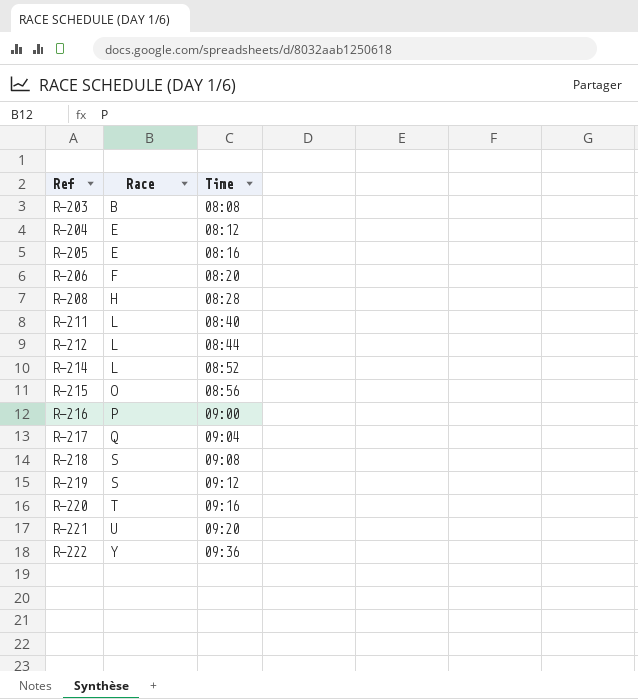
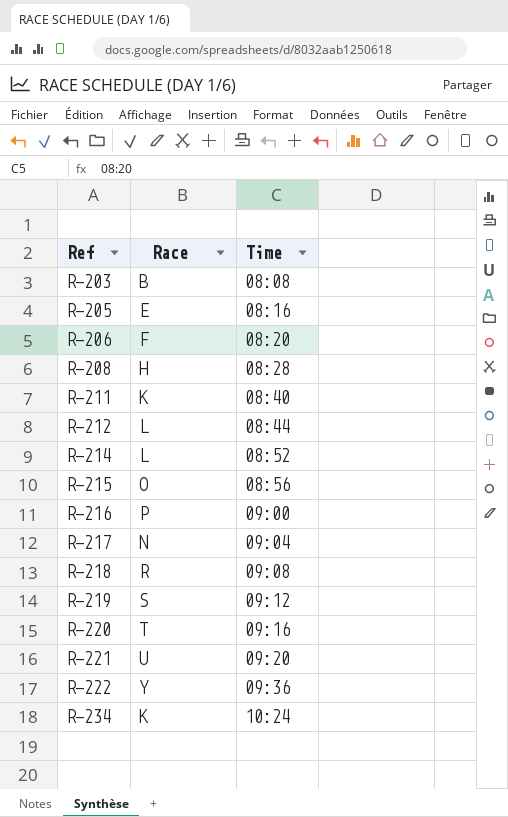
row R-204: E | 08:12 -> none
R-211 | Race: L -> K
R-217 | Race: Q -> N
R-218 | Race: S -> R
row R-234: none -> K | 10:24

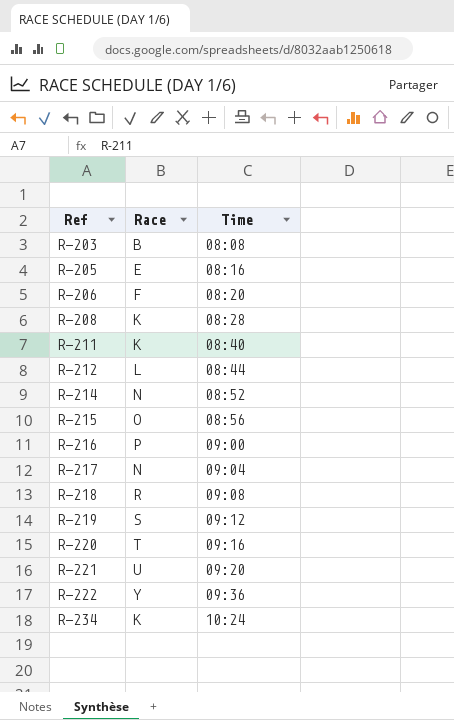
R-208 | Race: H -> K
R-214 | Race: L -> N

